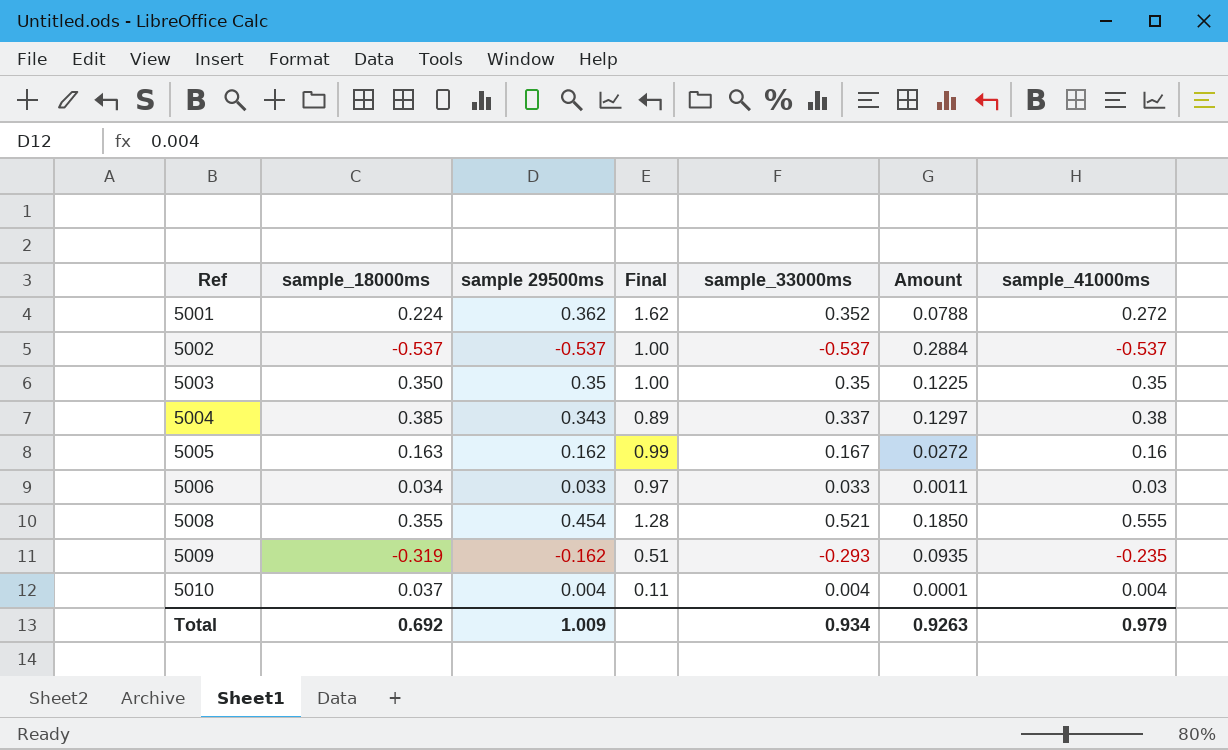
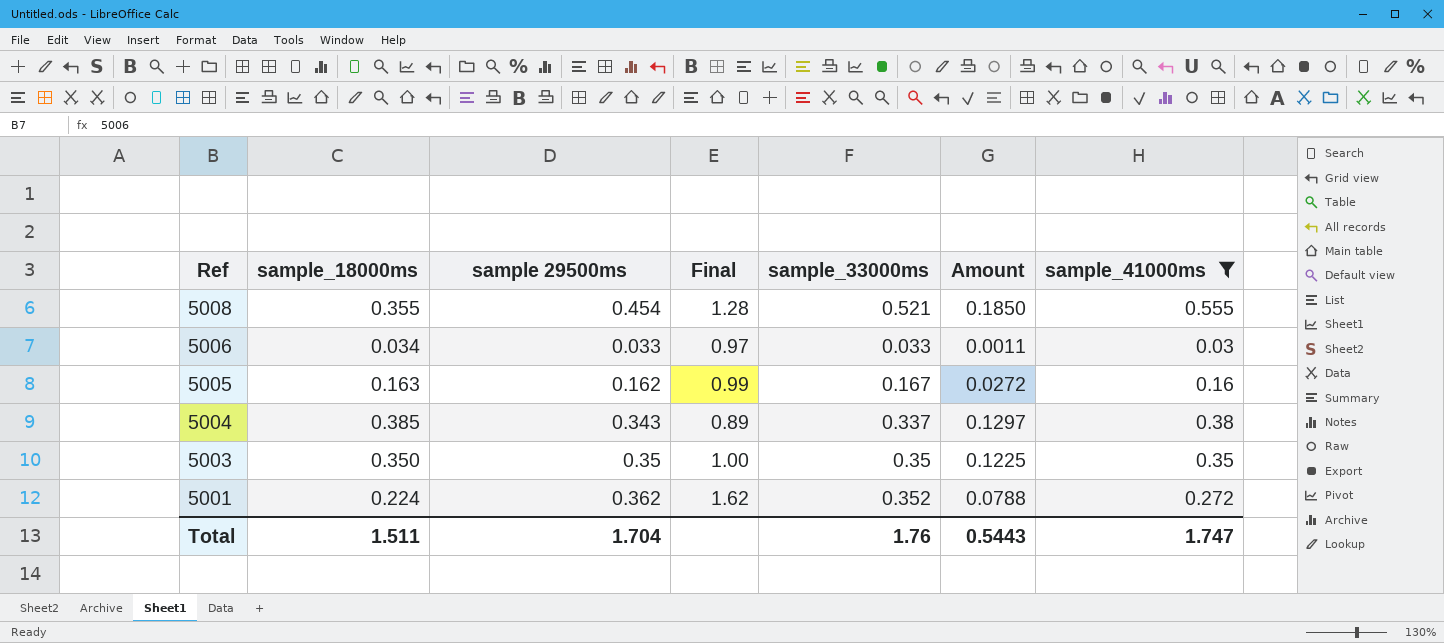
filter: none -> sample_41000ms >= 0.03
row order: Ref ascending -> Ref descending
Total | sample_18000ms: 0.692 -> 1.511
Total | sample 29500ms: 1.009 -> 1.704
Total | sample_33000ms: 0.934 -> 1.76
Total | Amount: 0.9263 -> 0.5443
Total | sample_41000ms: 0.979 -> 1.747

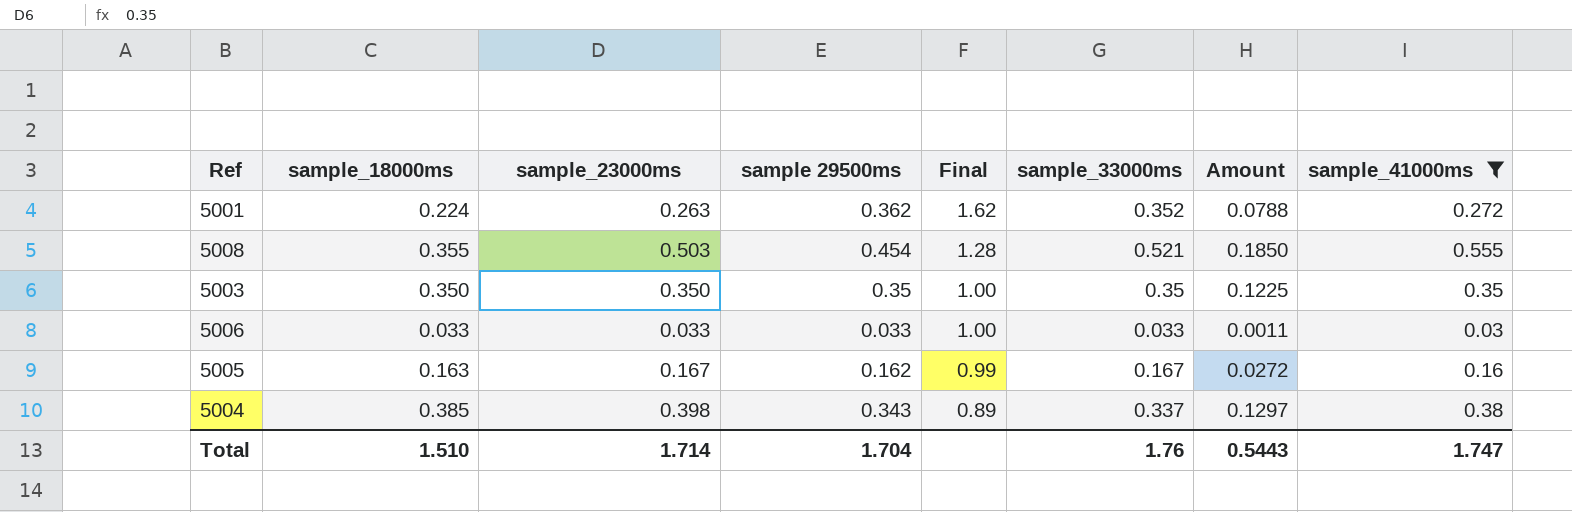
row order: Ref descending -> Final descending
column sample_23000ms | position: none -> 3
5006 | sample_18000ms: 0.034 -> 0.033
5006 | Final: 0.97 -> 1.00
Total | sample_18000ms: 1.511 -> 1.510

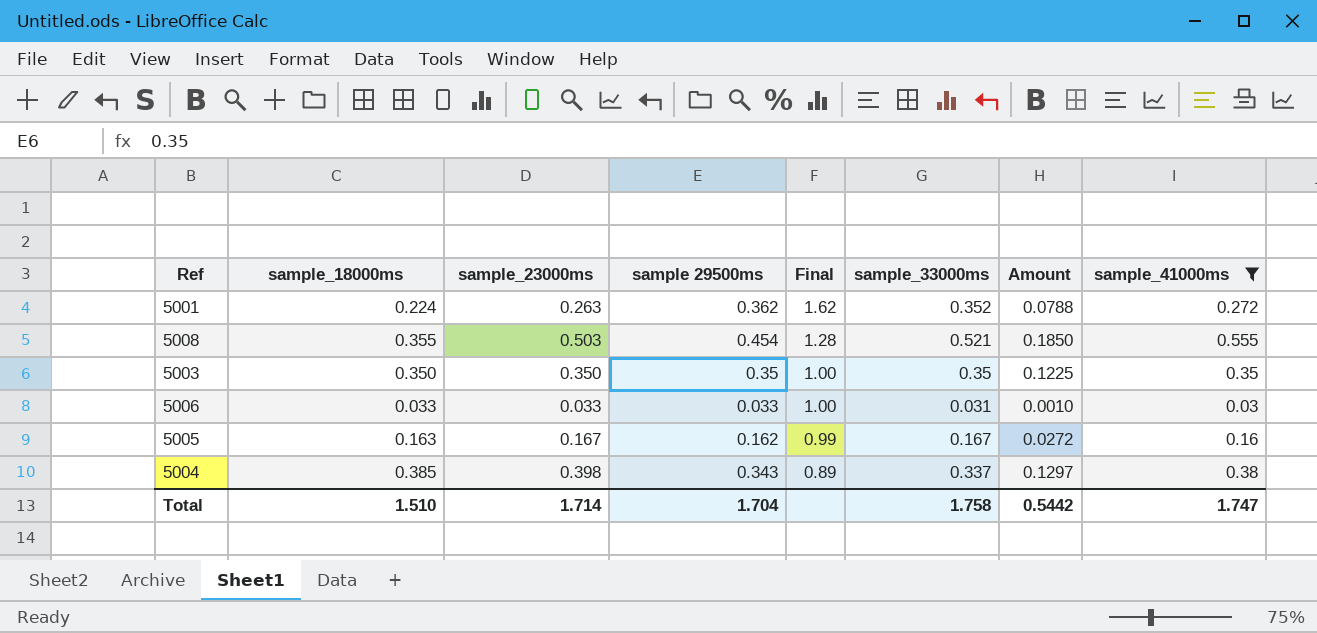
5006 | sample_33000ms: 0.033 -> 0.031
5006 | Amount: 0.0011 -> 0.0010
Total | sample_33000ms: 1.76 -> 1.758
Total | Amount: 0.5443 -> 0.5442

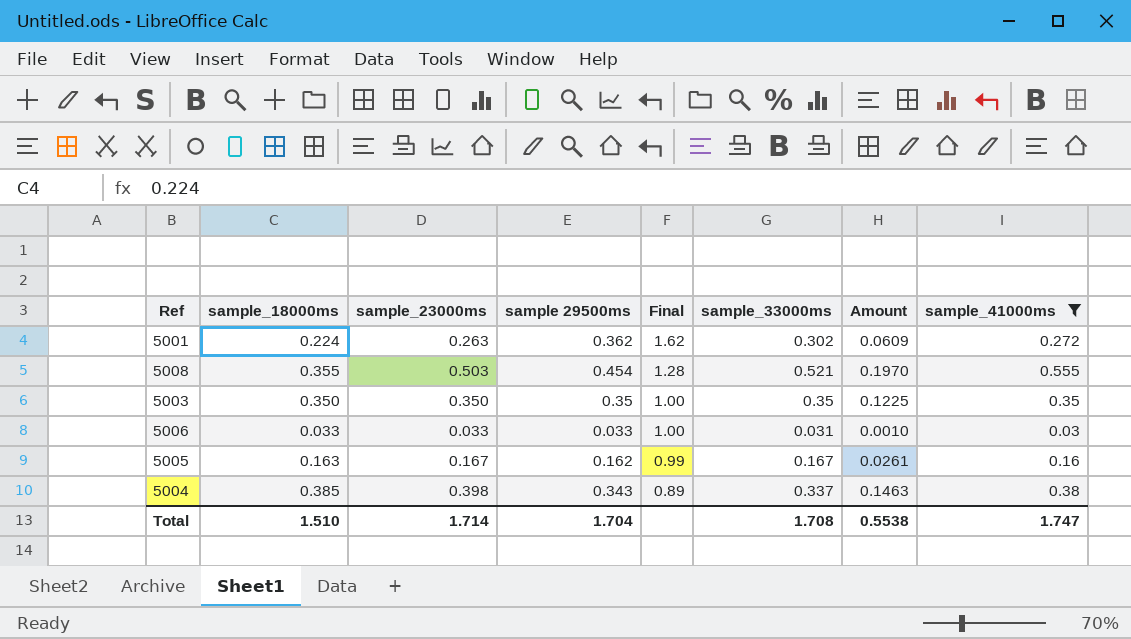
column Amount | formula: [sample_18000ms] * [sample_33000ms] -> [sample_18000ms] * [sample_41000ms]
5001 | sample_33000ms: 0.352 -> 0.302
Total | sample_33000ms: 1.758 -> 1.708
Total | Amount: 0.5442 -> 0.5538

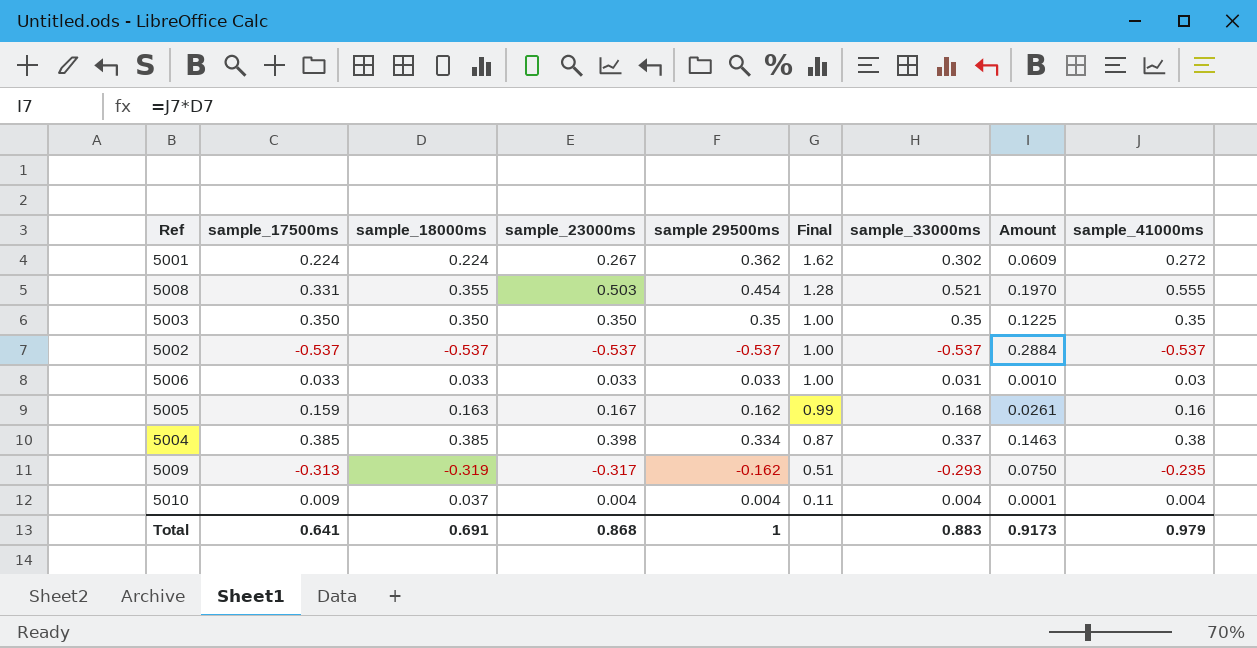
filter: sample_41000ms >= 0.03 -> none
column sample_17500ms | position: none -> 2
5001 | sample_23000ms: 0.263 -> 0.267
5005 | sample_33000ms: 0.167 -> 0.168
5004 | sample 29500ms: 0.343 -> 0.334
5004 | Final: 0.89 -> 0.87
Total | sample_18000ms: 1.510 -> 0.691
Total | sample_23000ms: 1.714 -> 0.868
Total | sample 29500ms: 1.704 -> 1
Total | sample_33000ms: 1.708 -> 0.883
Total | Amount: 0.5538 -> 0.9173
Total | sample_41000ms: 1.747 -> 0.979

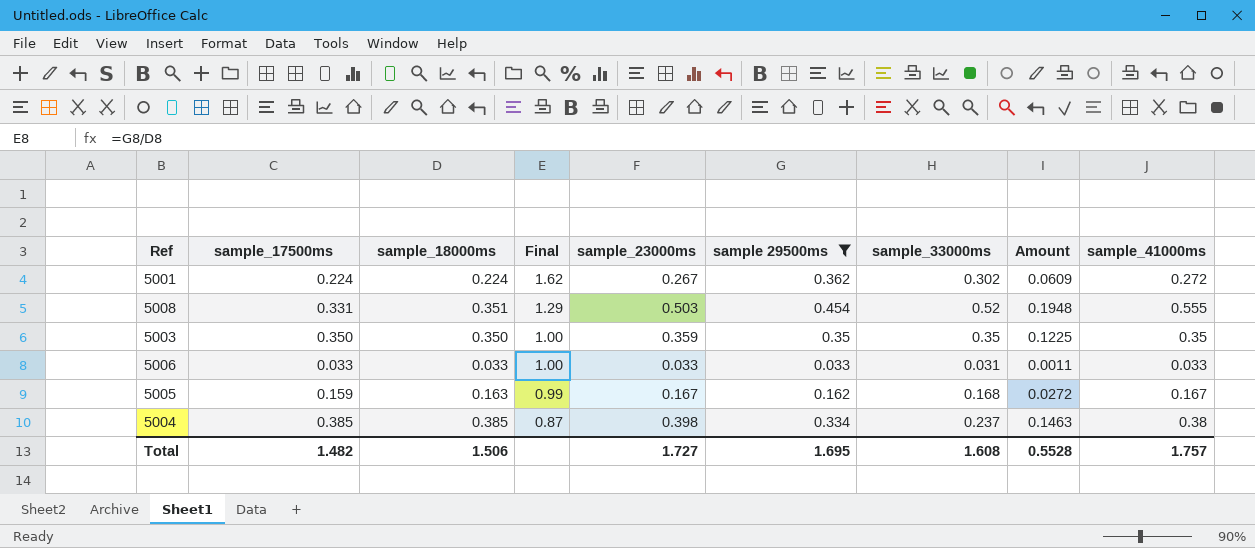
filter: none -> sample 29500ms >= 0.033
column Final | position: 6 -> 4
5008 | sample_18000ms: 0.355 -> 0.351
5008 | Final: 1.28 -> 1.29
5008 | sample_33000ms: 0.521 -> 0.52
5008 | Amount: 0.1970 -> 0.1948
5003 | sample_23000ms: 0.350 -> 0.359
5006 | Amount: 0.0010 -> 0.0011
5006 | sample_41000ms: 0.03 -> 0.033
5005 | Amount: 0.0261 -> 0.0272
5005 | sample_41000ms: 0.16 -> 0.167
5004 | sample_33000ms: 0.337 -> 0.237
Total | sample_17500ms: 0.641 -> 1.482
Total | sample_18000ms: 0.691 -> 1.506
Total | sample_23000ms: 0.868 -> 1.727
Total | sample 29500ms: 1 -> 1.695
Total | sample_33000ms: 0.883 -> 1.608
Total | Amount: 0.9173 -> 0.5528
Total | sample_41000ms: 0.979 -> 1.757

